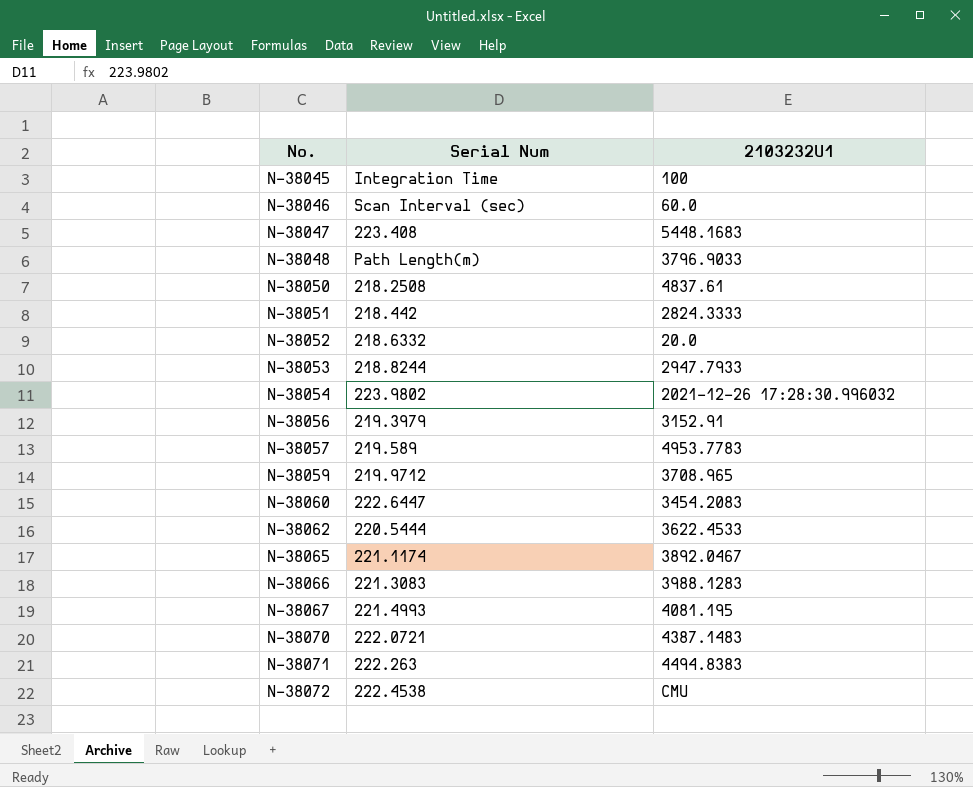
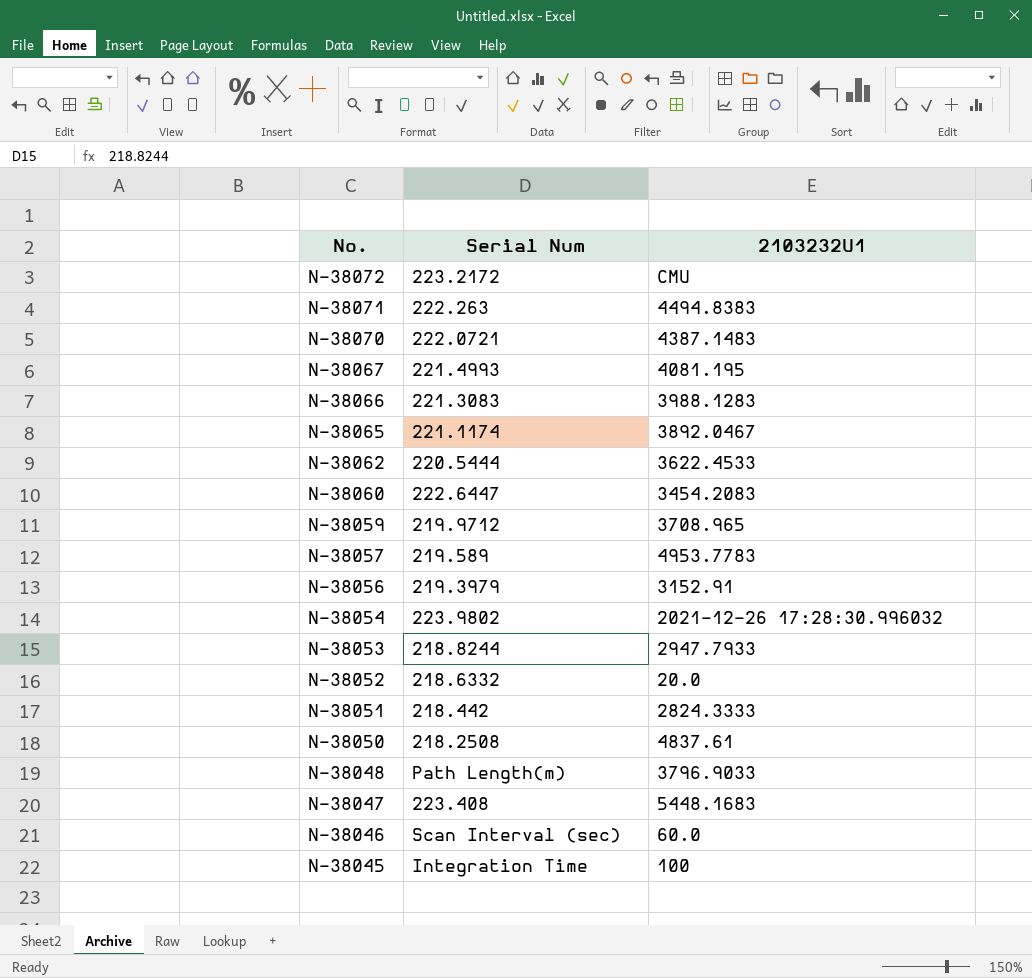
row order: No. ascending -> No. descending
N-38072 | Serial Num: 222.4538 -> 223.2172

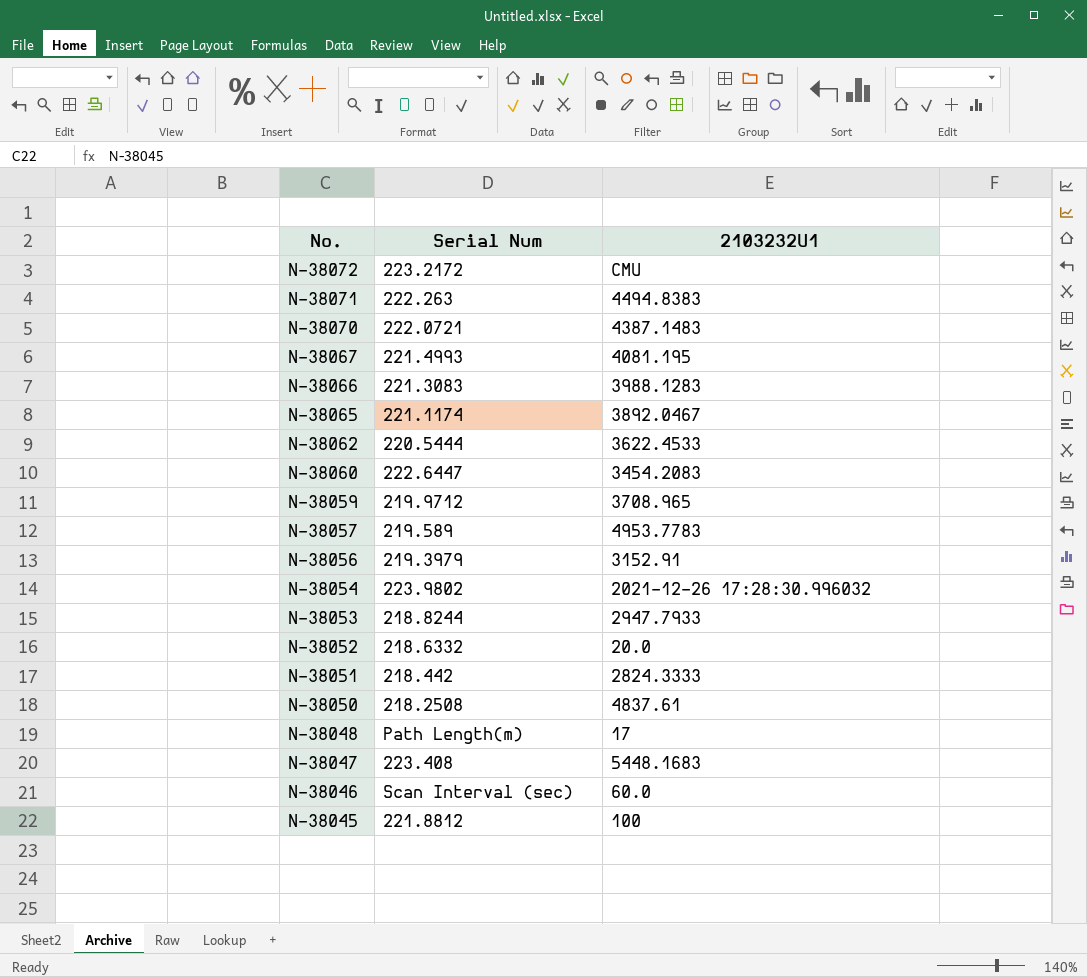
N-38048 | 2103232U1: 3796.9033 -> 17
N-38045 | Serial Num: Integration Time -> 221.8812

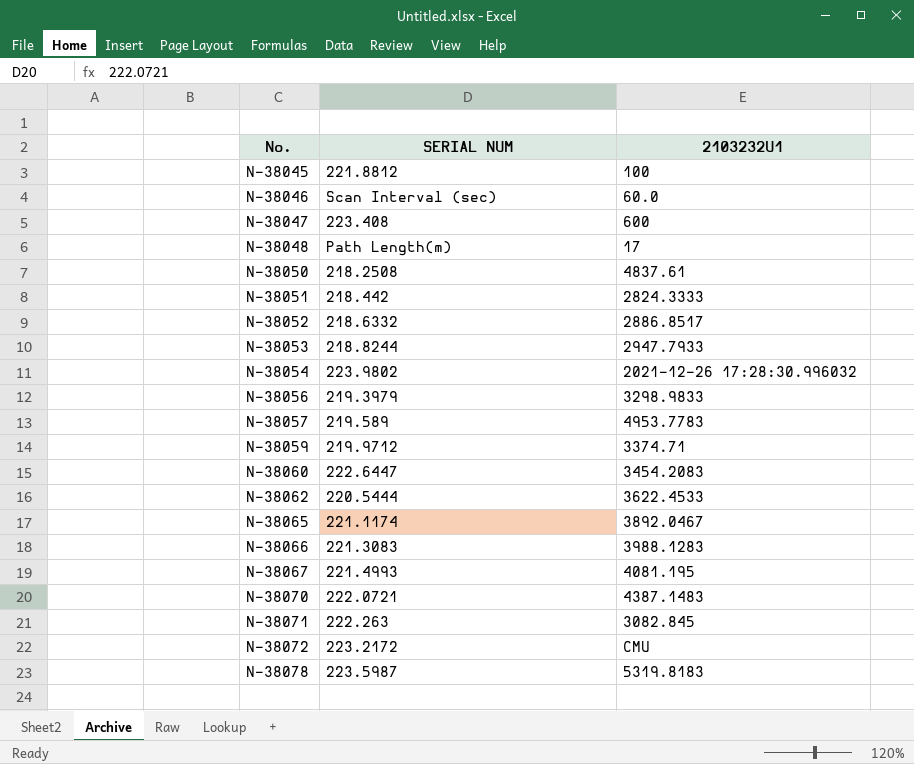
row order: No. descending -> No. ascending
column name: Serial Num -> SERIAL NUM
N-38047 | 2103232U1: 5448.1683 -> 600
N-38052 | 2103232U1: 20.0 -> 2886.8517
N-38056 | 2103232U1: 3152.91 -> 3298.9833
N-38059 | 2103232U1: 3708.965 -> 3374.71
N-38071 | 2103232U1: 4494.8383 -> 3082.845
row N-38078: none -> 223.5987 | 5319.8183

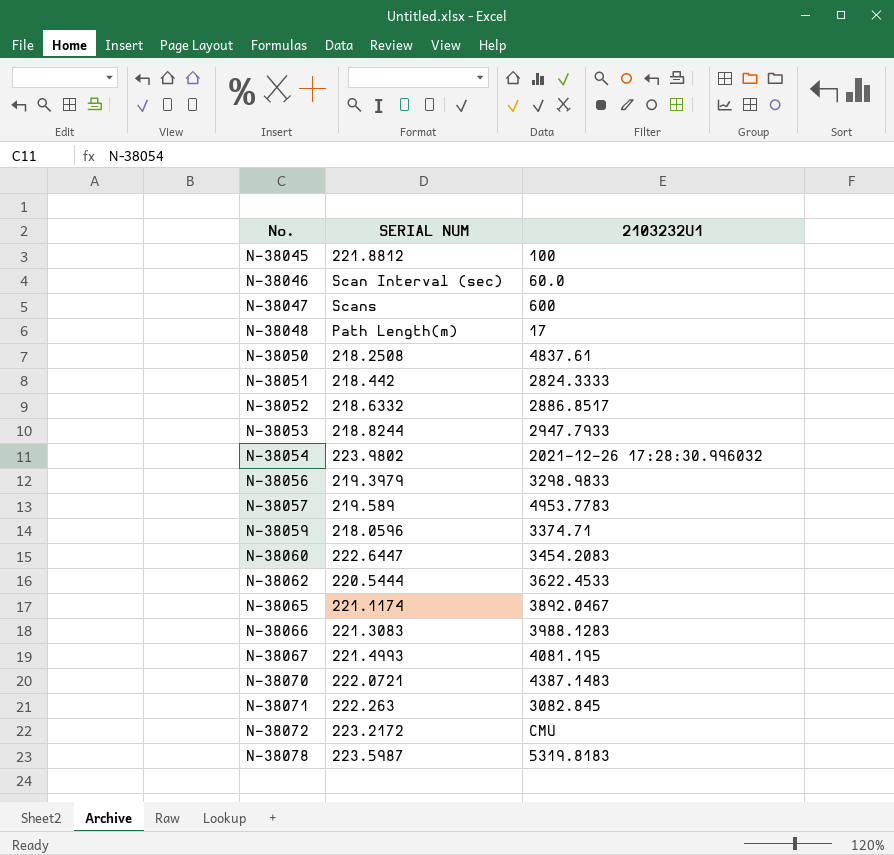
N-38047 | SERIAL NUM: 223.408 -> Scans
N-38059 | SERIAL NUM: 219.9712 -> 218.0596

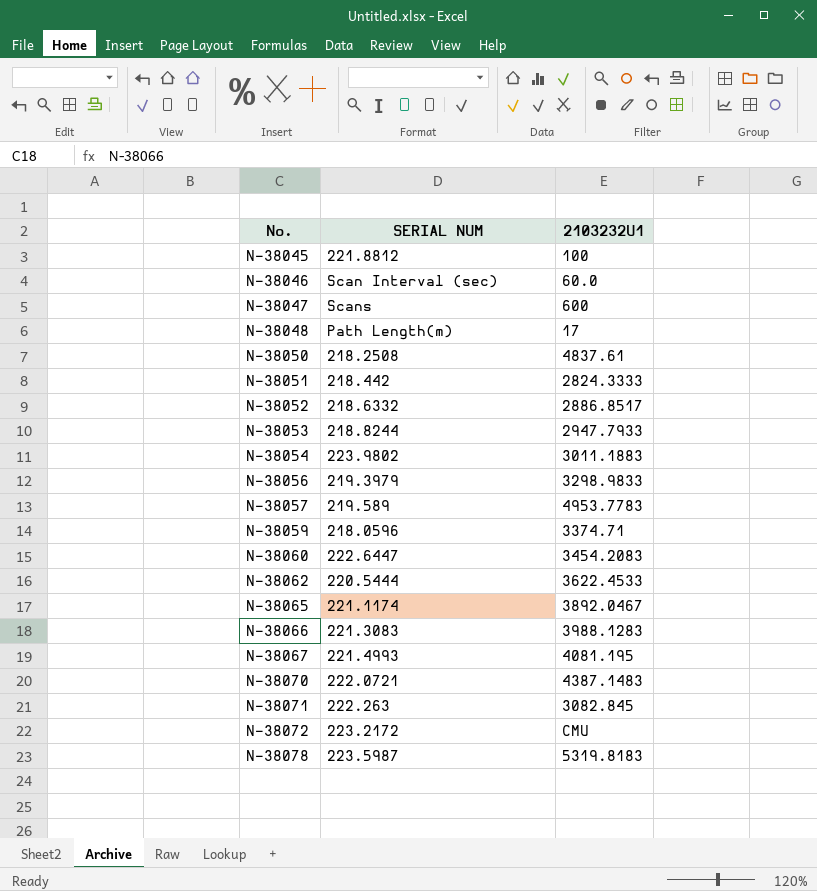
N-38054 | 2103232U1: 2021-12-26 17:28:30.996032 -> 3011.1883

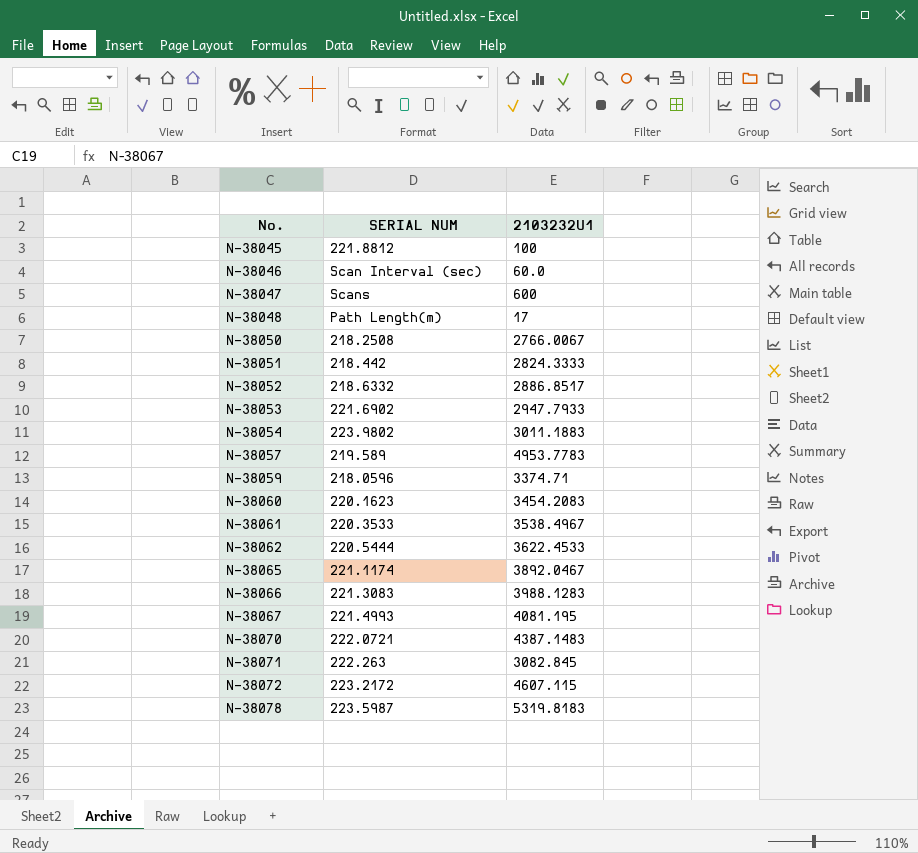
row N-38056: 219.3979 | 3298.9833 -> none
N-38050 | 2103232U1: 4837.61 -> 2766.0067
N-38053 | SERIAL NUM: 218.8244 -> 221.6902
N-38060 | SERIAL NUM: 222.6447 -> 220.1623
row N-38061: none -> 220.3533 | 3538.4967
N-38072 | 2103232U1: CMU -> 4607.115

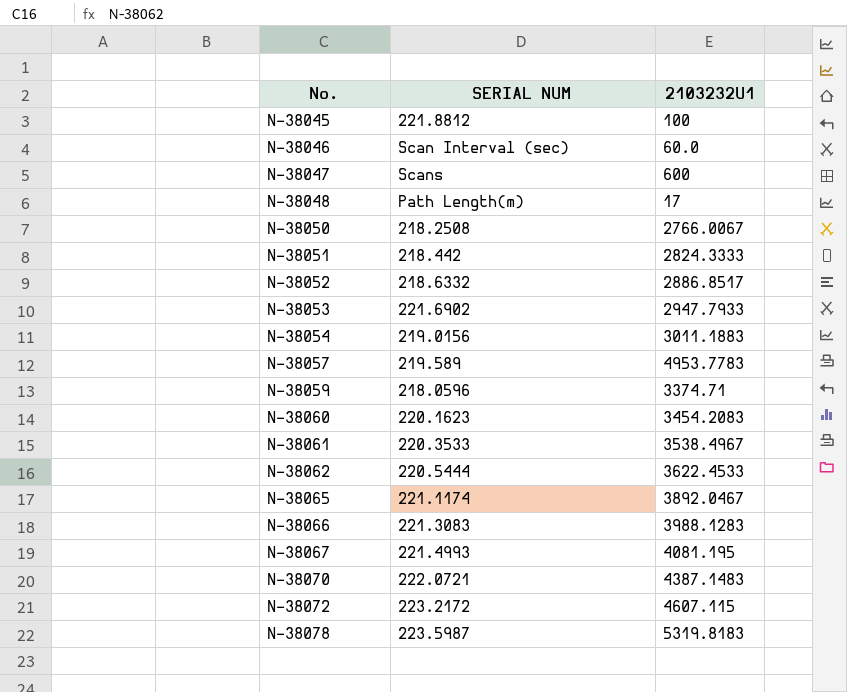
row N-38071: 222.263 | 3082.845 -> none
N-38054 | SERIAL NUM: 223.9802 -> 219.0156

